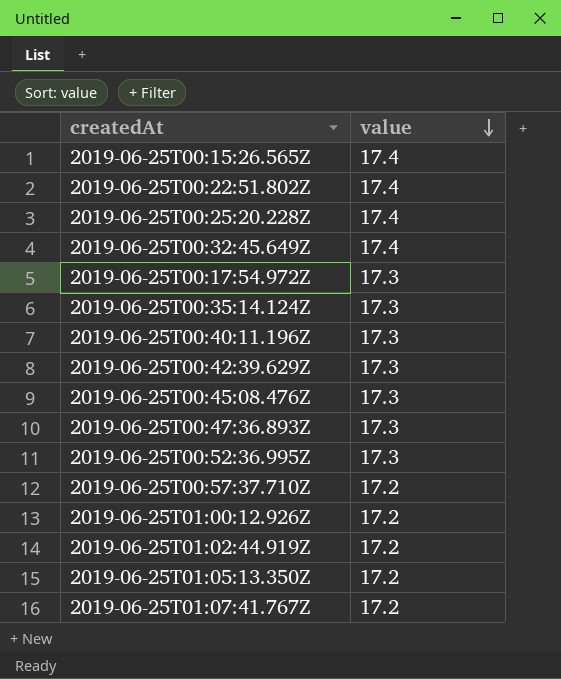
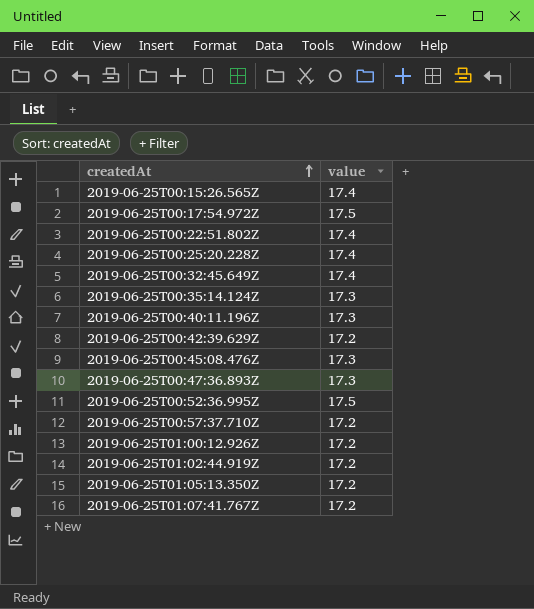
row order: value descending -> createdAt ascending
2019-06-25T00:17:54.972Z | value: 17.3 -> 17.5
2019-06-25T00:42:39.629Z | value: 17.3 -> 17.2
2019-06-25T00:52:36.995Z | value: 17.3 -> 17.5

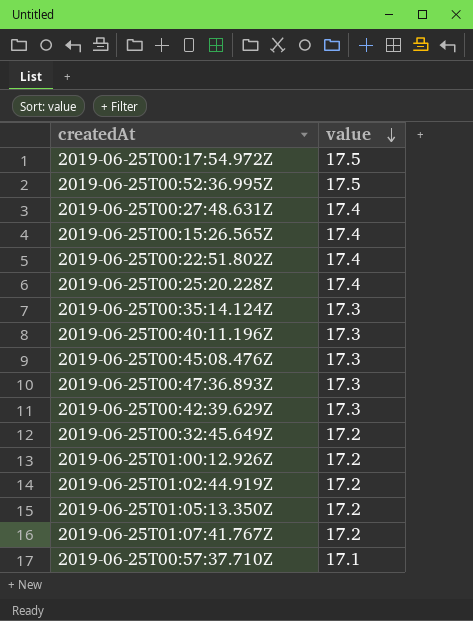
row order: createdAt ascending -> value descending
row 2019-06-25T00:27:48.631Z: none -> 17.4
2019-06-25T00:42:39.629Z | value: 17.2 -> 17.3
2019-06-25T00:32:45.649Z | value: 17.4 -> 17.2
2019-06-25T00:57:37.710Z | value: 17.2 -> 17.1

